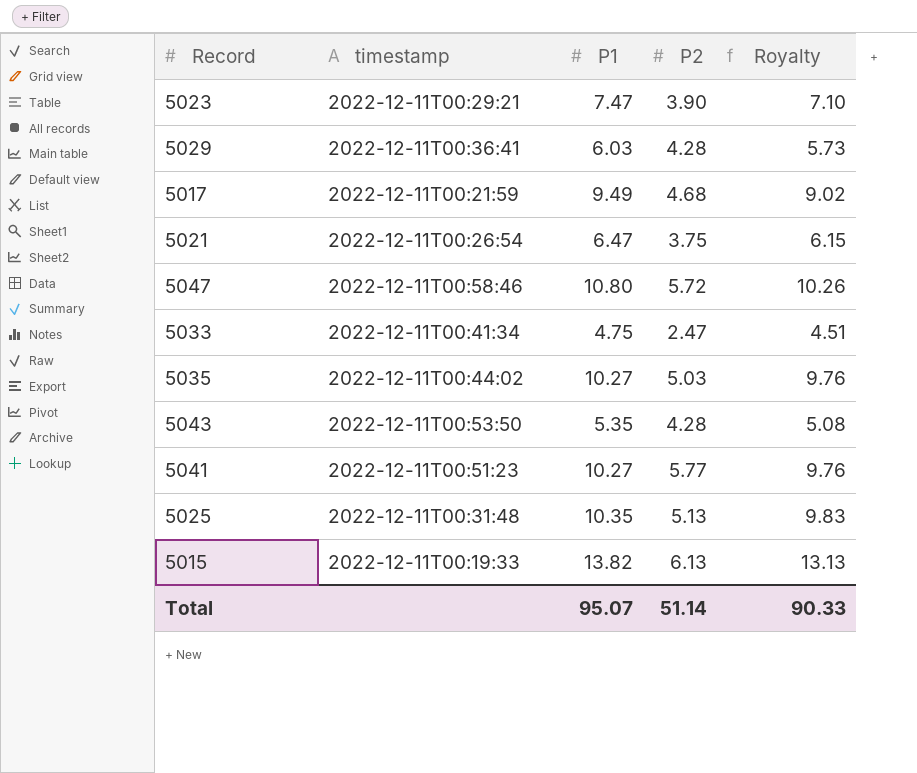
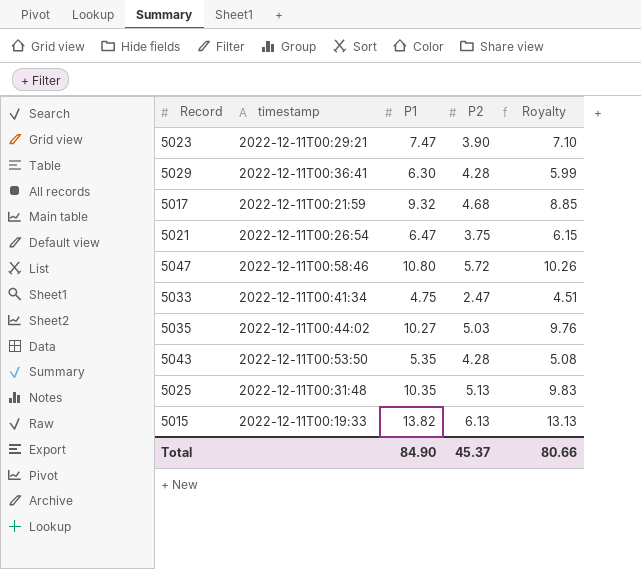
row 5041: 2022-12-11T00:51:23 | 10.27 | 5.77 | 9.76 -> none
5029 | P1: 6.03 -> 6.30
5029 | Royalty: 5.73 -> 5.99
5017 | P1: 9.49 -> 9.32
5017 | Royalty: 9.02 -> 8.85
Total | P1: 95.07 -> 84.90
Total | P2: 51.14 -> 45.37
Total | Royalty: 90.33 -> 80.66

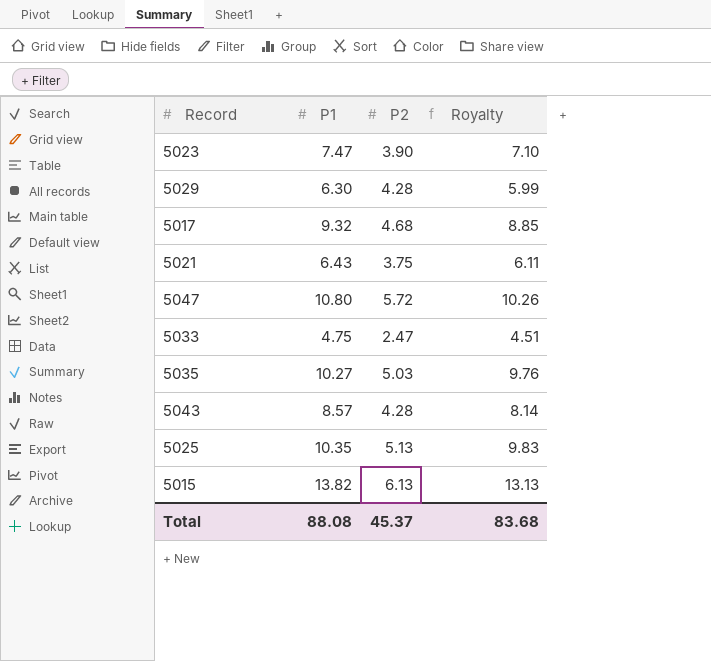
column timestamp | position: 2 -> none
5021 | P1: 6.47 -> 6.43
5021 | Royalty: 6.15 -> 6.11
5043 | P1: 5.35 -> 8.57
5043 | Royalty: 5.08 -> 8.14
Total | P1: 84.90 -> 88.08
Total | Royalty: 80.66 -> 83.68

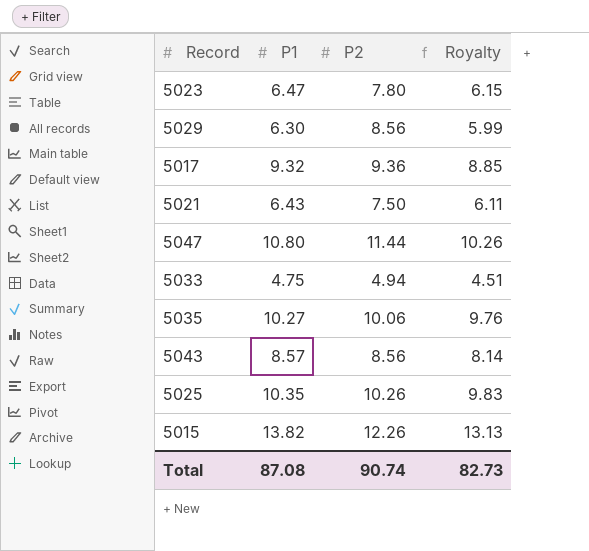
5023 | P1: 7.47 -> 6.47
5023 | P2: 3.90 -> 7.80
5023 | Royalty: 7.10 -> 6.15
5029 | P2: 4.28 -> 8.56
5017 | P2: 4.68 -> 9.36
5021 | P2: 3.75 -> 7.50
5047 | P2: 5.72 -> 11.44
5033 | P2: 2.47 -> 4.94
5035 | P2: 5.03 -> 10.06
5043 | P2: 4.28 -> 8.56
5025 | P2: 5.13 -> 10.26
5015 | P2: 6.13 -> 12.26
Total | P1: 88.08 -> 87.08
Total | P2: 45.37 -> 90.74
Total | Royalty: 83.68 -> 82.73

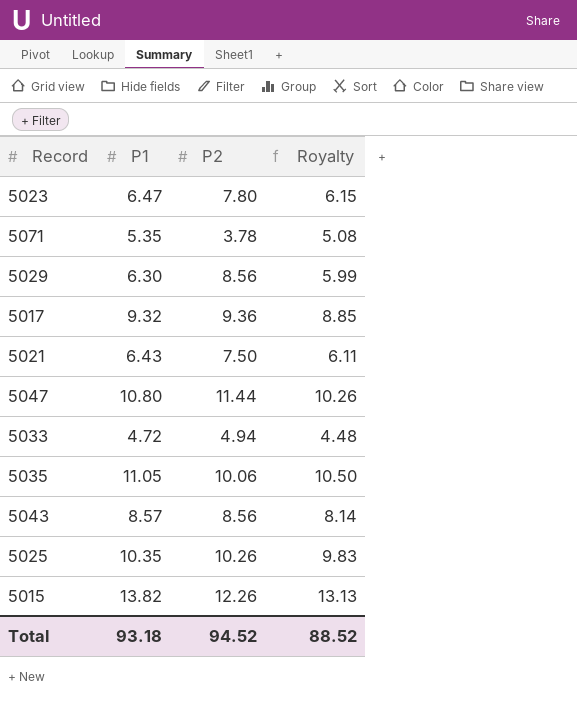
row 5071: none -> 5.35 | 3.78 | 5.08
5033 | P1: 4.75 -> 4.72
5033 | Royalty: 4.51 -> 4.48
5035 | P1: 10.27 -> 11.05
5035 | Royalty: 9.76 -> 10.50
Total | P1: 87.08 -> 93.18
Total | P2: 90.74 -> 94.52
Total | Royalty: 82.73 -> 88.52

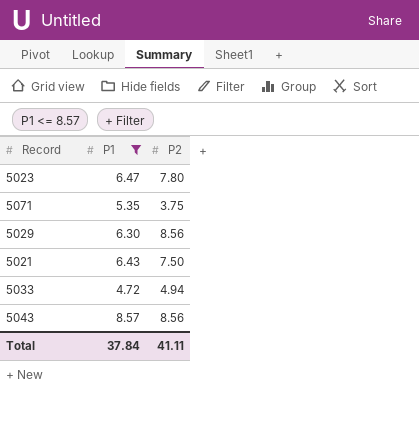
filter: none -> P1 <= 8.57
column Royalty | formula: [P1] * 0.95 -> none
5071 | P2: 3.78 -> 3.75
Total | P1: 93.18 -> 37.84
Total | P2: 94.52 -> 41.11

